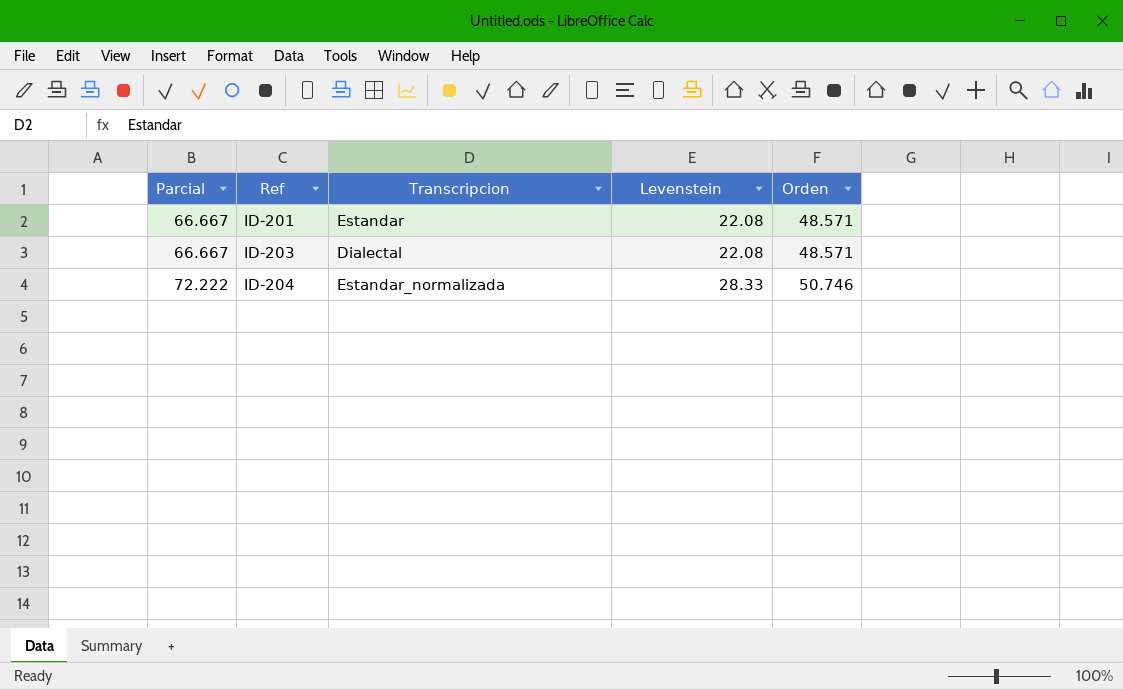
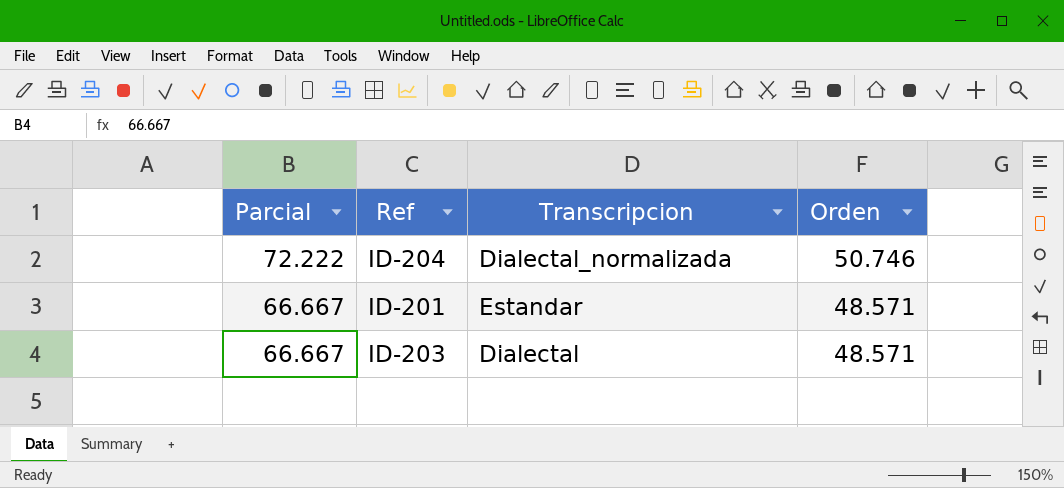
row order: Parcial ascending -> Parcial descending
column Levenstein | position: 4 -> none
ID-204 | Transcripcion: Estandar_normalizada -> Dialectal_normalizada

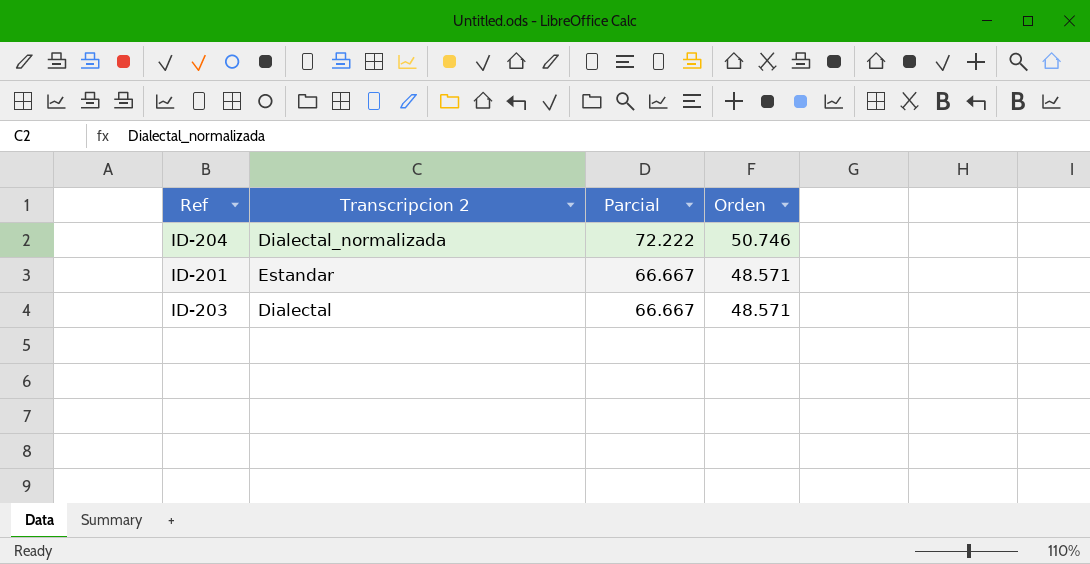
column name: Transcripcion -> Transcripcion 2
column Parcial | position: 1 -> 3

